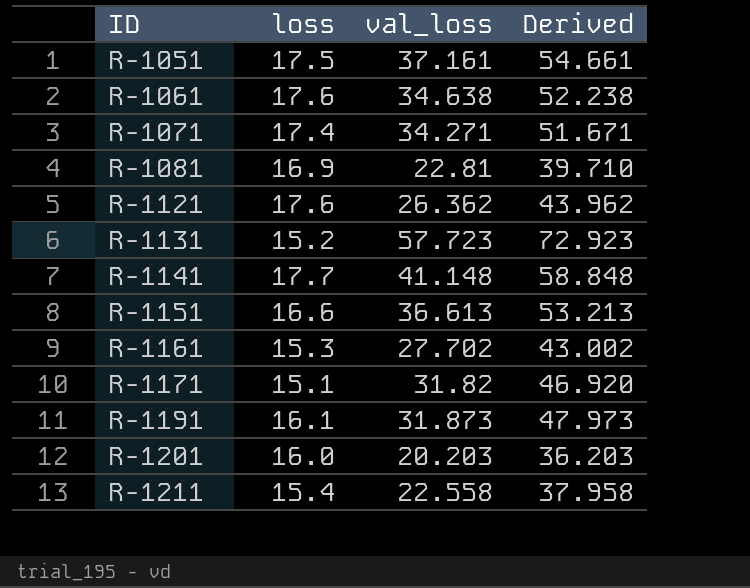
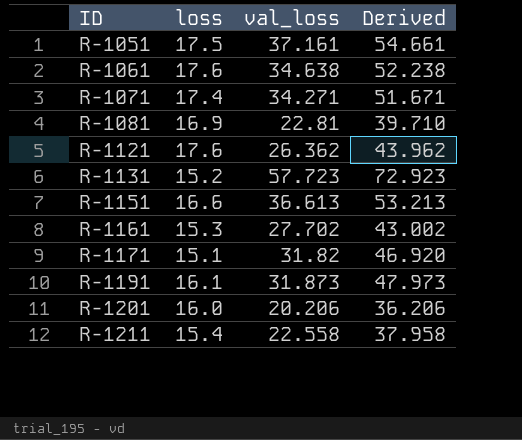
row R-1141: 17.7 | 41.148 | 58.848 -> none
R-1201 | val_loss: 20.203 -> 20.206
R-1201 | Derived: 36.203 -> 36.206

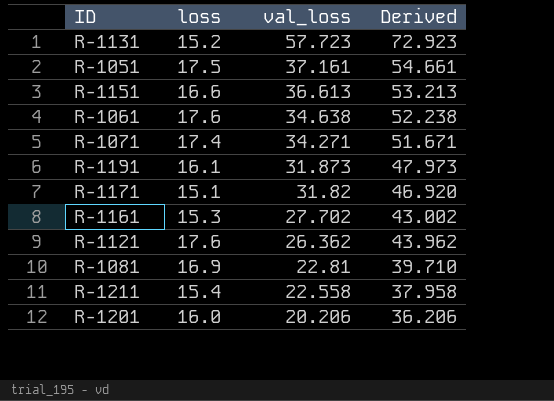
row order: ID ascending -> val_loss descending

